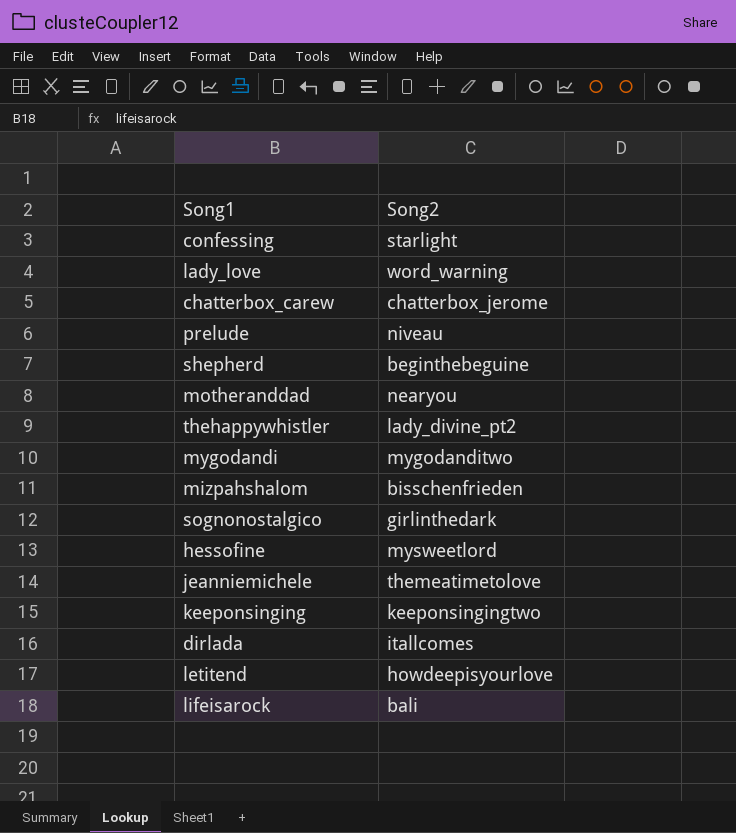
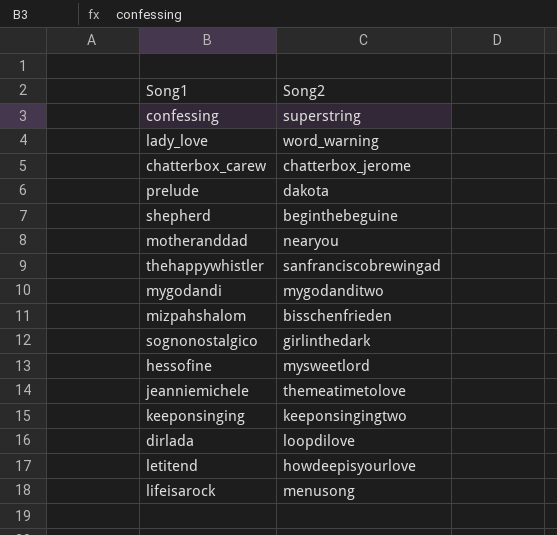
confessing | Song2: starlight -> superstring
prelude | Song2: niveau -> dakota
thehappywhistler | Song2: lady_divine_pt2 -> sanfranciscobrewingad
dirlada | Song2: itallcomes -> loopdilove
lifeisarock | Song2: bali -> menusong

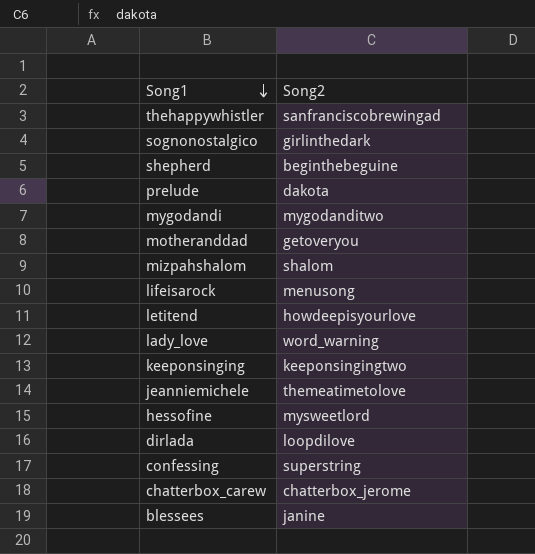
row order: none -> Song1 descending
motheranddad | Song2: nearyou -> getoveryou
mizpahshalom | Song2: bisschenfrieden -> shalom
row blessees: none -> janine

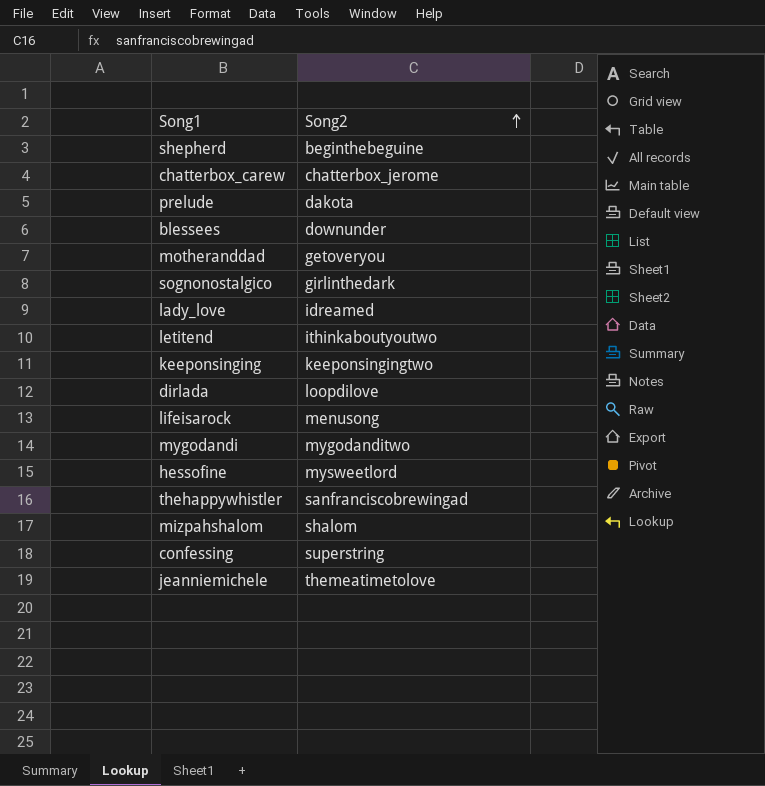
row order: Song1 descending -> Song2 ascending
blessees | Song2: janine -> downunder
lady_love | Song2: word_warning -> idreamed
letitend | Song2: howdeepisyourlove -> ithinkaboutyoutwo

